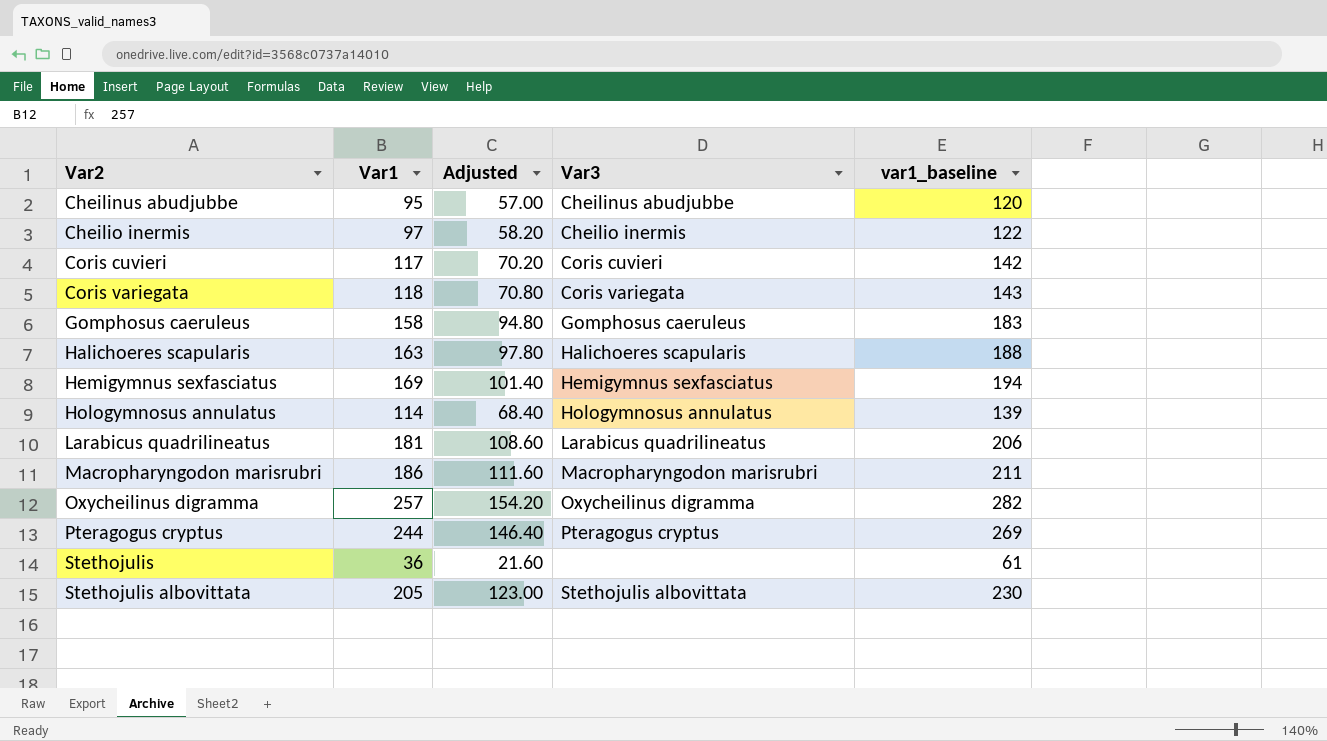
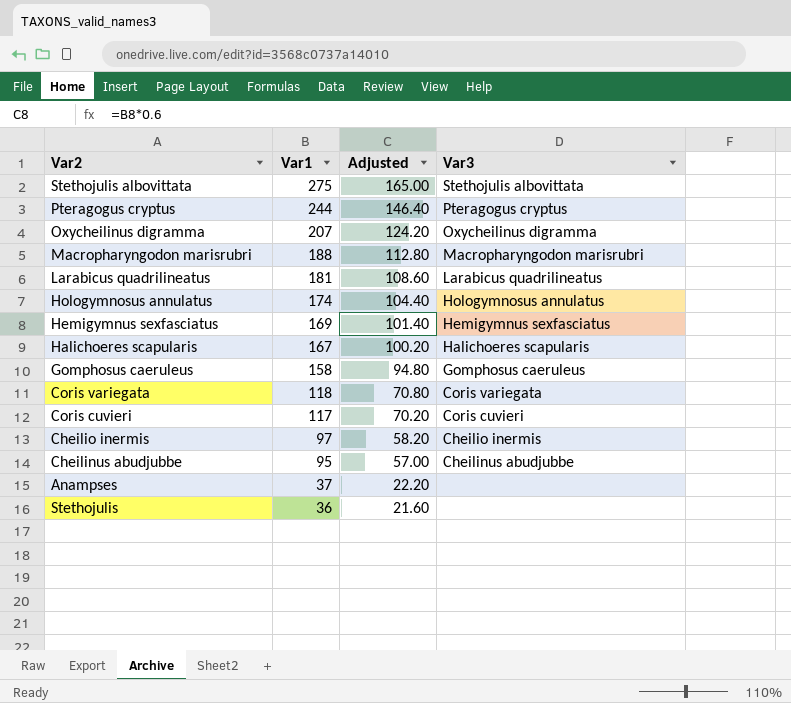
row order: Var2 ascending -> Var1 descending
column var1_baseline | formula: [Var1] + 25 -> none
Stethojulis albovittata | Var1: 205 -> 275
Stethojulis albovittata | Adjusted: 123.00 -> 165.00
Oxycheilinus digramma | Var1: 257 -> 207
Oxycheilinus digramma | Adjusted: 154.20 -> 124.20
Macropharyngodon marisrubri | Var1: 186 -> 188
Macropharyngodon marisrubri | Adjusted: 111.60 -> 112.80
Hologymnosus annulatus | Var1: 114 -> 174
Hologymnosus annulatus | Adjusted: 68.40 -> 104.40
Halichoeres scapularis | Var1: 163 -> 167
Halichoeres scapularis | Adjusted: 97.80 -> 100.20
row Anampses: none -> 37 | 22.20 | none

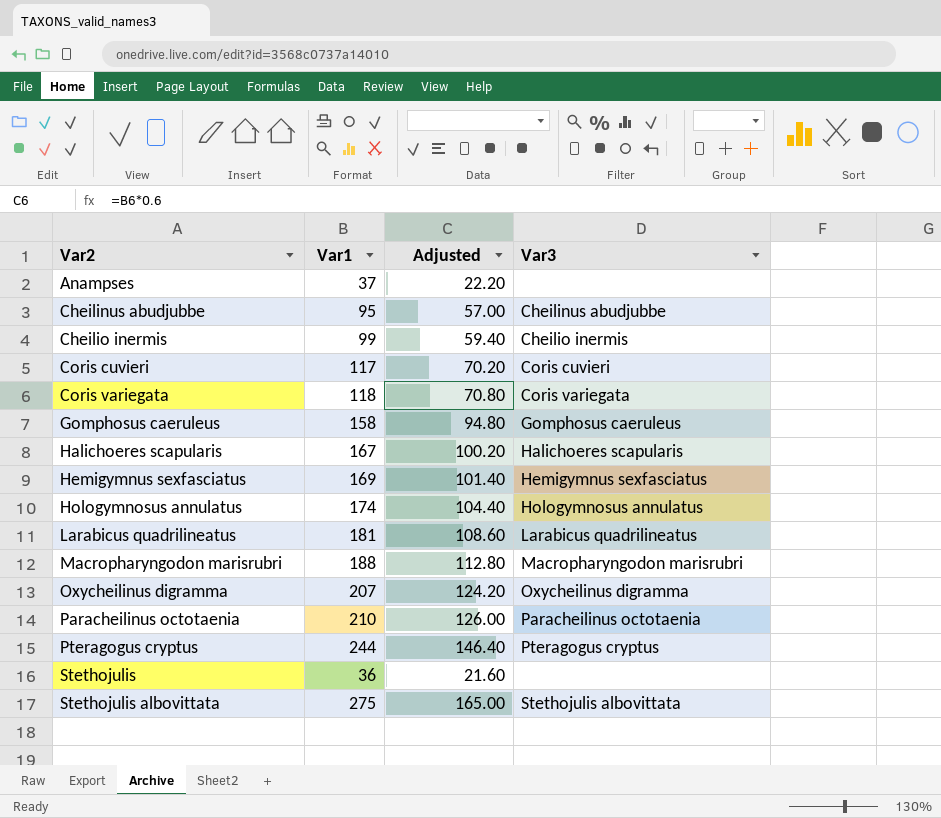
row order: Var1 descending -> Var2 ascending
Cheilio inermis | Var1: 97 -> 99
Cheilio inermis | Adjusted: 58.20 -> 59.40
row Paracheilinus octotaenia: none -> 210 | 126.00 | Paracheilinus octotaenia

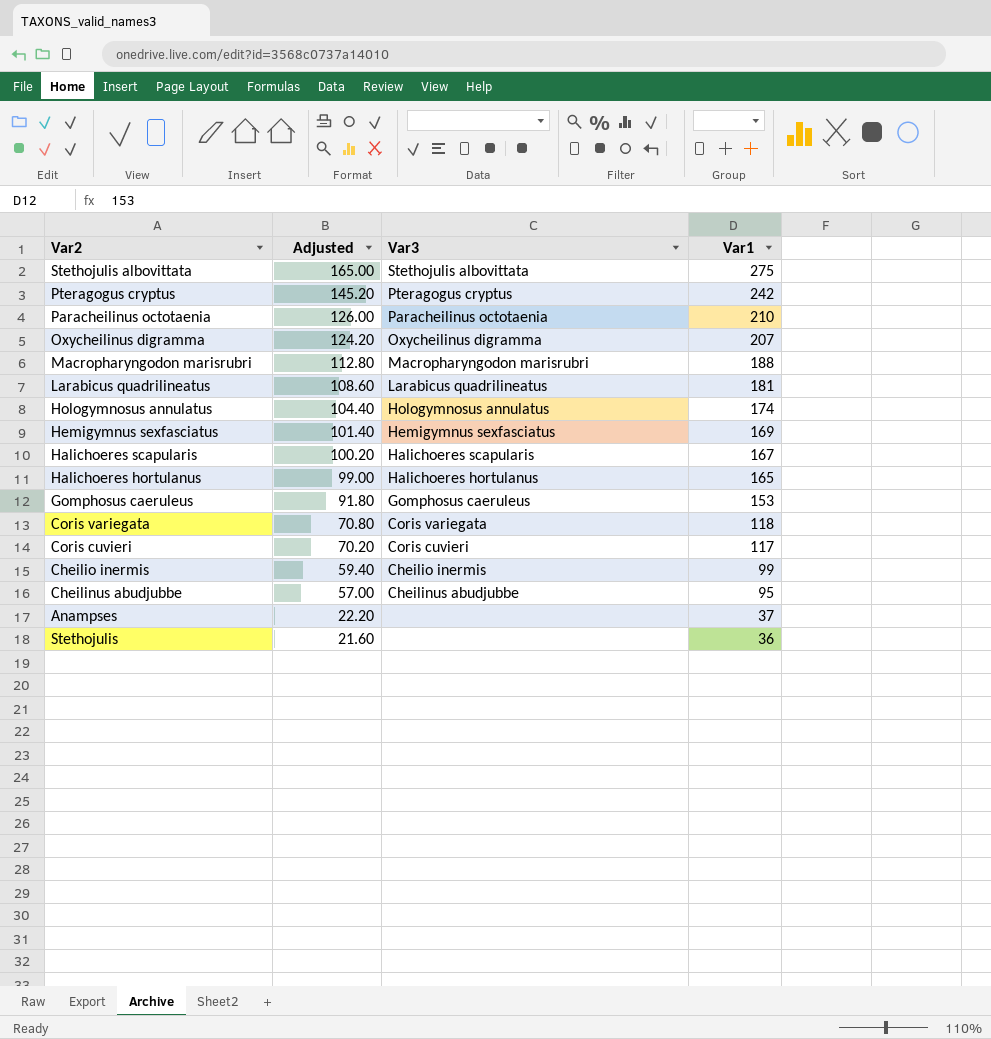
row order: Var2 ascending -> Adjusted descending
column Var1 | position: 2 -> 4
Pteragogus cryptus | Adjusted: 146.40 -> 145.20
Pteragogus cryptus | Var1: 244 -> 242
row Halichoeres hortulanus: none -> 99.00 | Halichoeres hortulanus | 165
Gomphosus caeruleus | Adjusted: 94.80 -> 91.80
Gomphosus caeruleus | Var1: 158 -> 153

